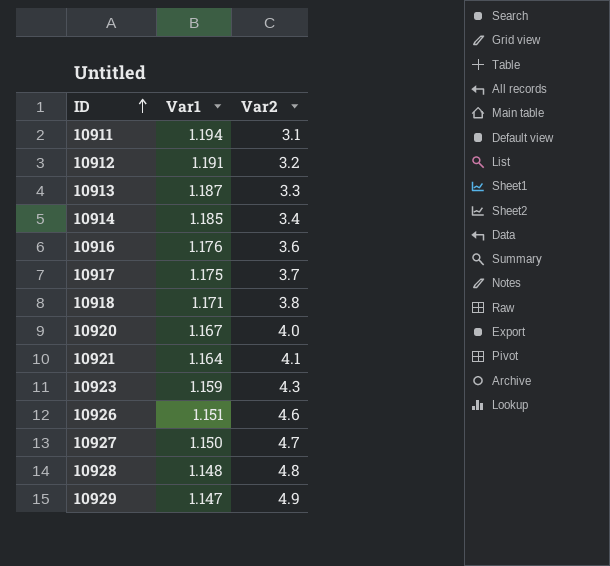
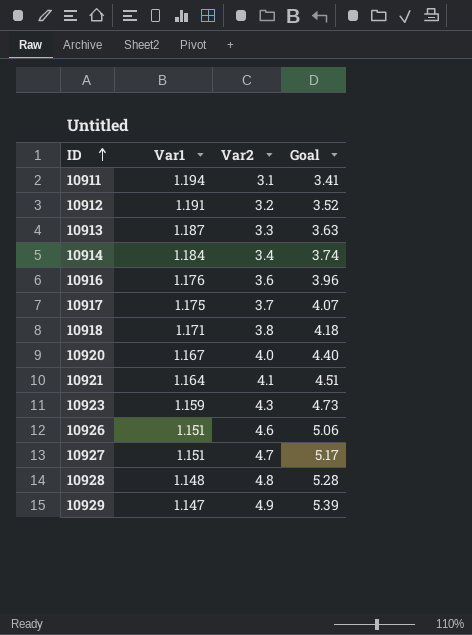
column Goal | formula: none -> [Var2] * 1.1
10914 | Var1: 1.185 -> 1.184
10927 | Var1: 1.150 -> 1.151

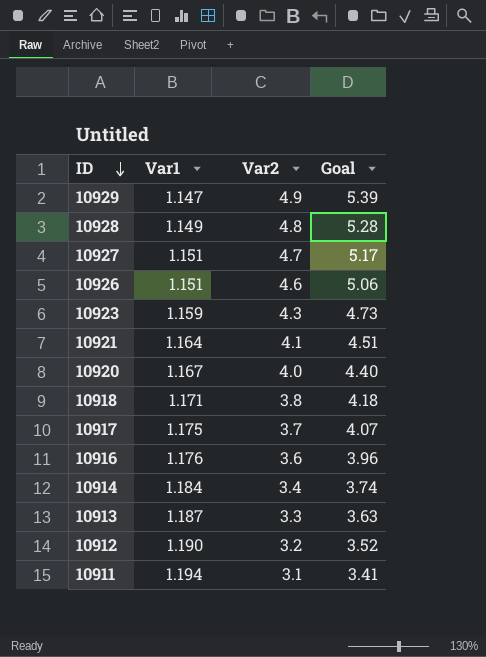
row order: ID ascending -> ID descending
10928 | Var1: 1.148 -> 1.149
10912 | Var1: 1.191 -> 1.190

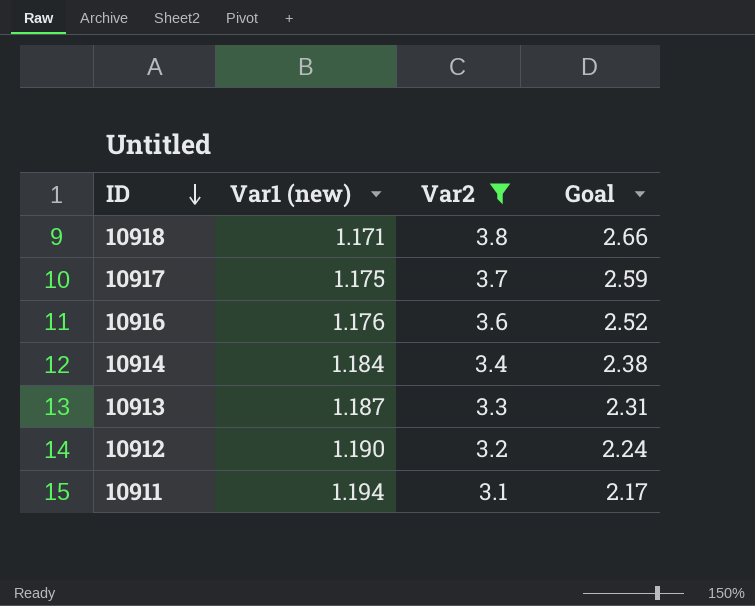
filter: none -> Var2 <= 3.8
column name: Var1 -> Var1 (new)
column Goal | formula: [Var2] * 1.1 -> [Var2] * 0.7

